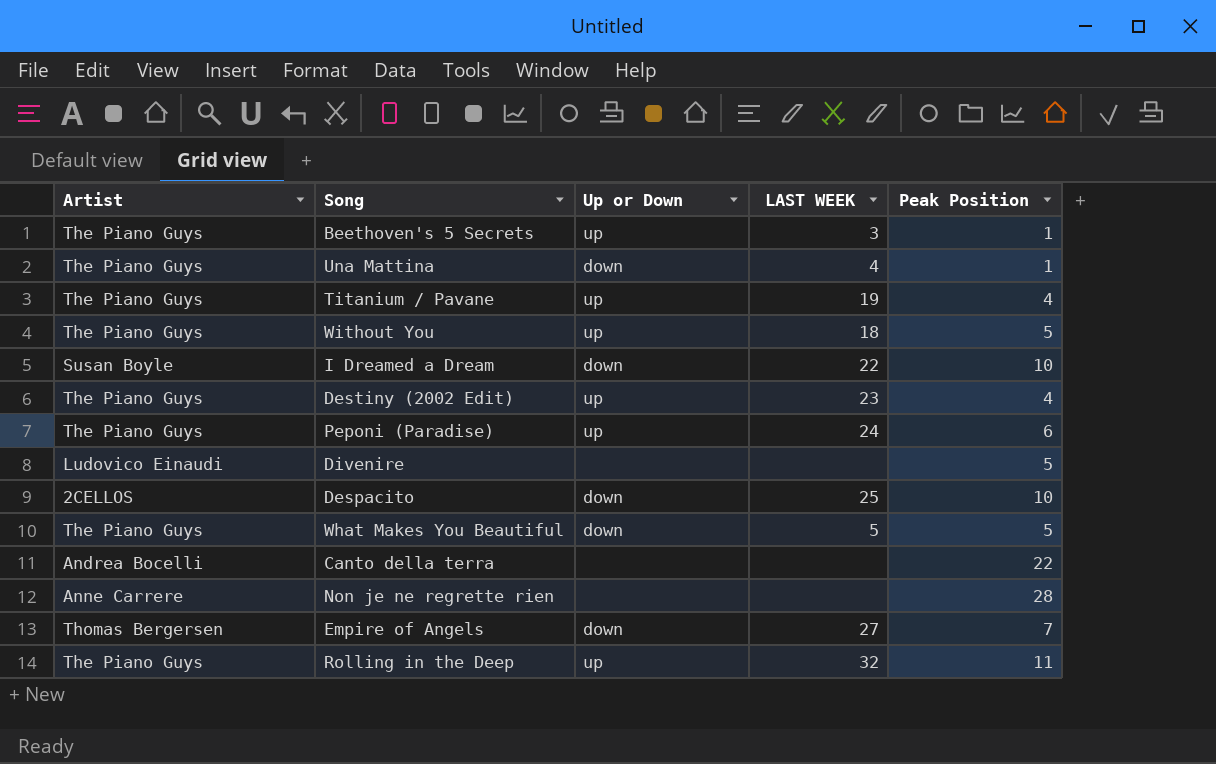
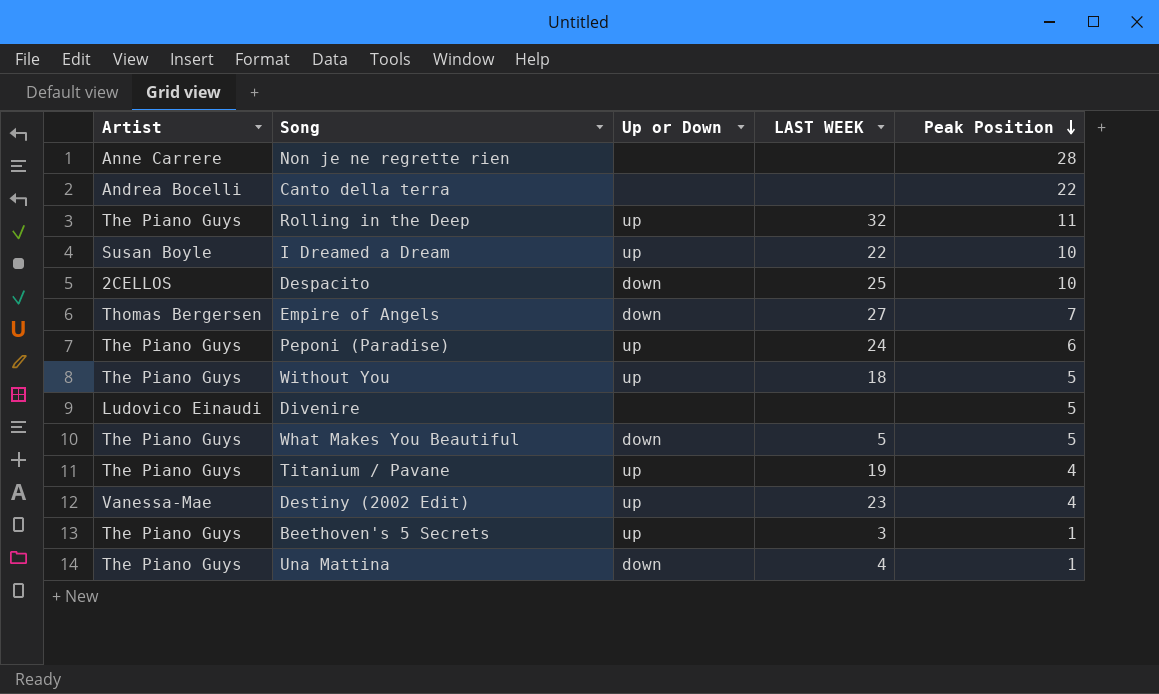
row order: none -> Peak Position descending
I Dreamed a Dream | Up or Down: down -> up
Destiny (2002 Edit) | Artist: The Piano Guys -> Vanessa-Mae

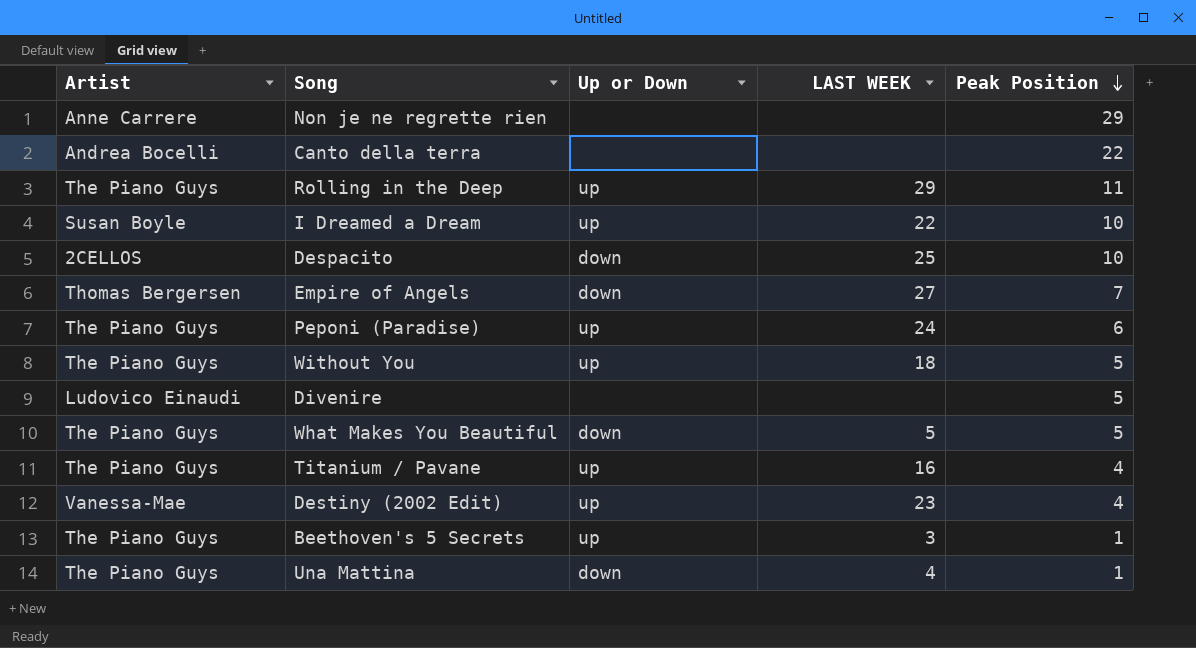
Non je ne regrette rien | Peak Position: 28 -> 29
Rolling in the Deep | LAST WEEK: 32 -> 29
Titanium / Pavane | LAST WEEK: 19 -> 16

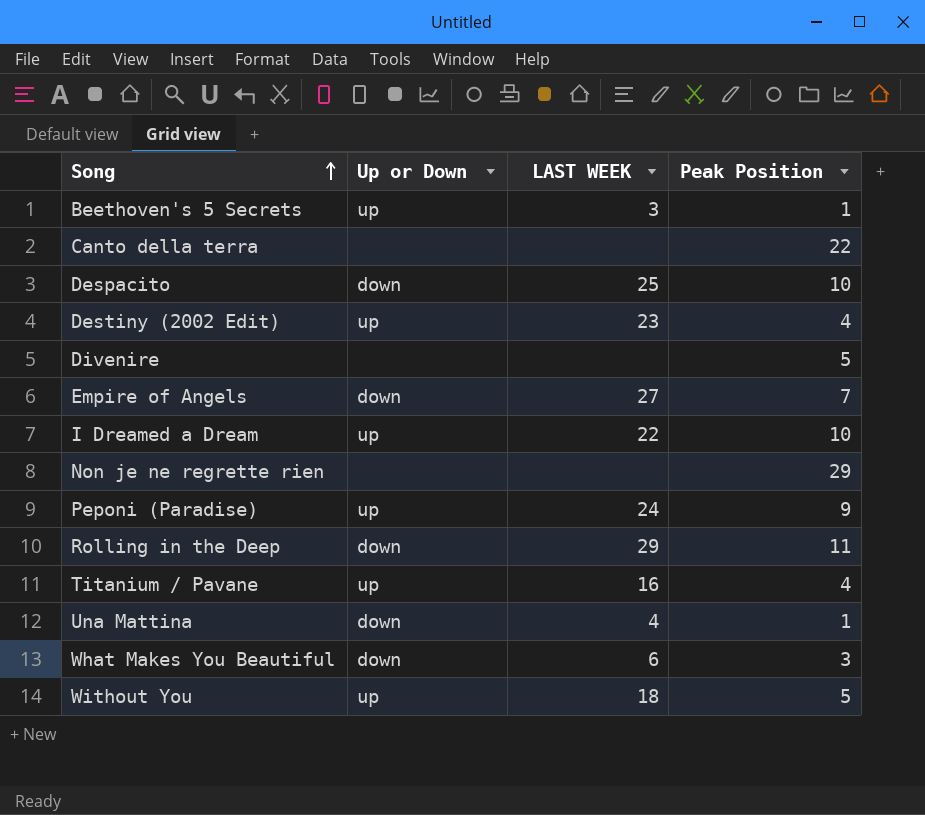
row order: Peak Position descending -> Song ascending
column Artist | position: 1 -> none
Peponi (Paradise) | Peak Position: 6 -> 9
Rolling in the Deep | Up or Down: up -> down
What Makes You Beautiful | LAST WEEK: 5 -> 6
What Makes You Beautiful | Peak Position: 5 -> 3

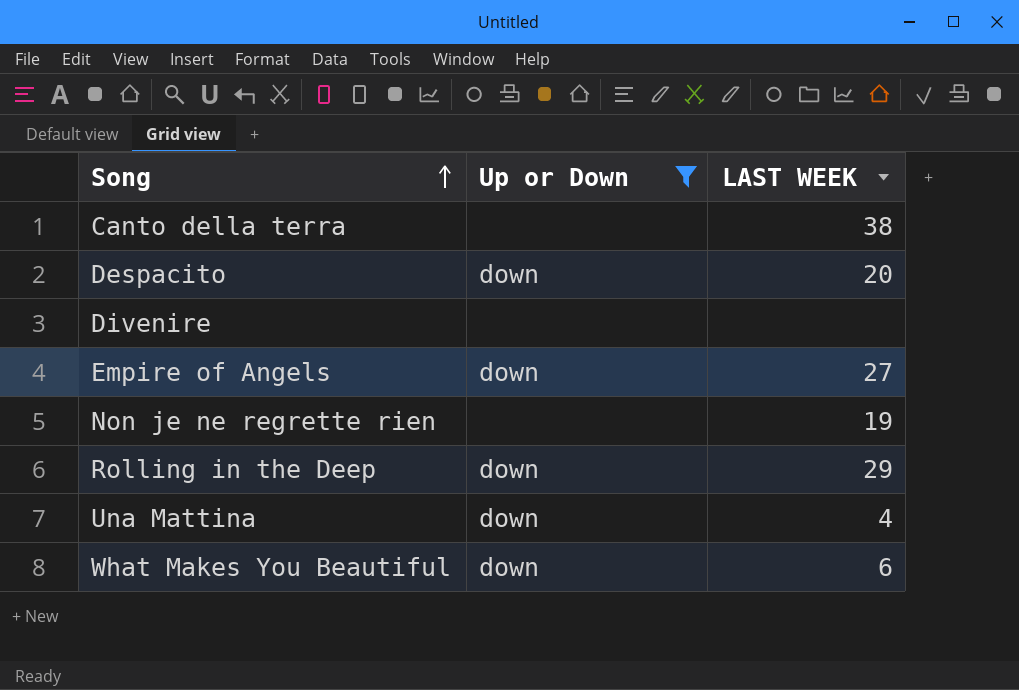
filter: none -> Up or Down != up
column Peak Position | position: 4 -> none
Canto della terra | LAST WEEK: none -> 38
Despacito | LAST WEEK: 25 -> 20
Non je ne regrette rien | LAST WEEK: none -> 19

